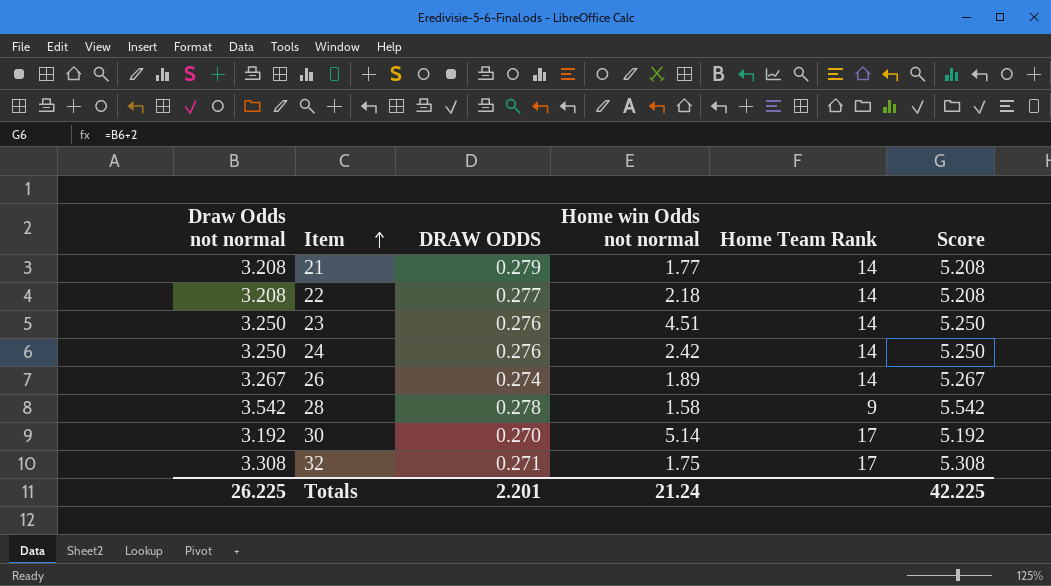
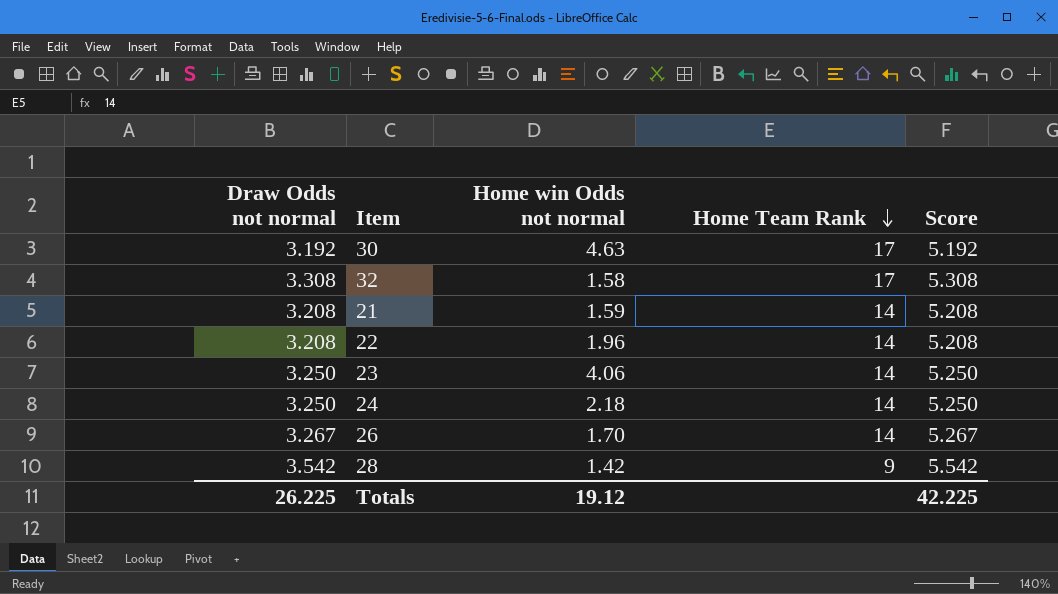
row order: Item ascending -> Home Team Rank descending
column DRAW ODDS | position: 3 -> none
30 | Home win Odds not normal: 5.14 -> 4.63
32 | Home win Odds not normal: 1.75 -> 1.58
21 | Home win Odds not normal: 1.77 -> 1.59
22 | Home win Odds not normal: 2.18 -> 1.96
23 | Home win Odds not normal: 4.51 -> 4.06
24 | Home win Odds not normal: 2.42 -> 2.18
26 | Home win Odds not normal: 1.89 -> 1.70
28 | Home win Odds not normal: 1.58 -> 1.42
Totals | Home win Odds not normal: 21.24 -> 19.12

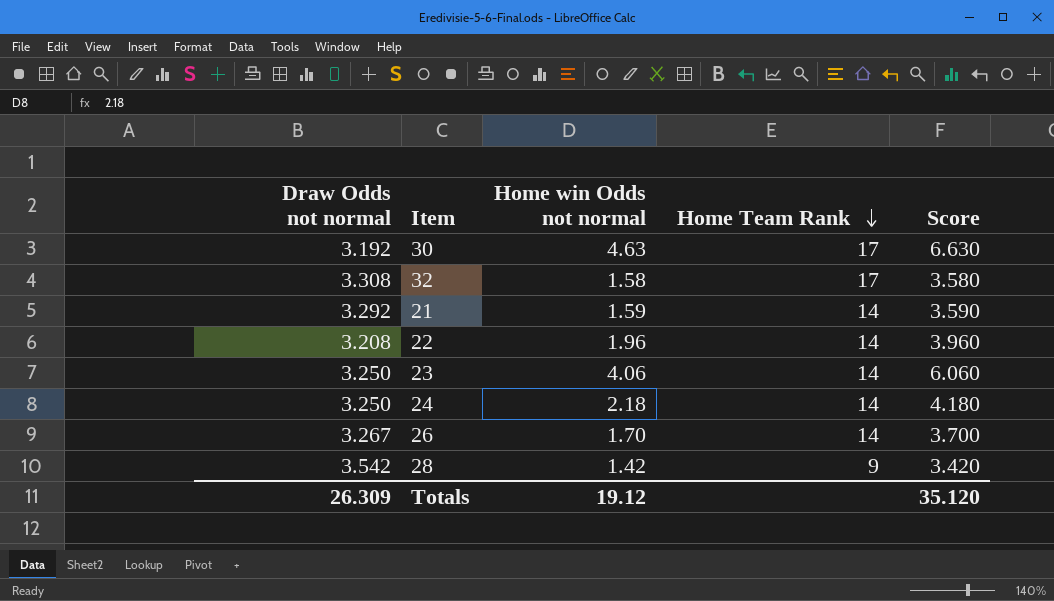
column Score | formula: [Draw Odds not normal] + 2 -> [Home win Odds not normal] + 2
21 | Draw Odds not normal: 3.208 -> 3.292
Totals | Draw Odds not normal: 26.225 -> 26.309
Totals | Score: 42.225 -> 35.120

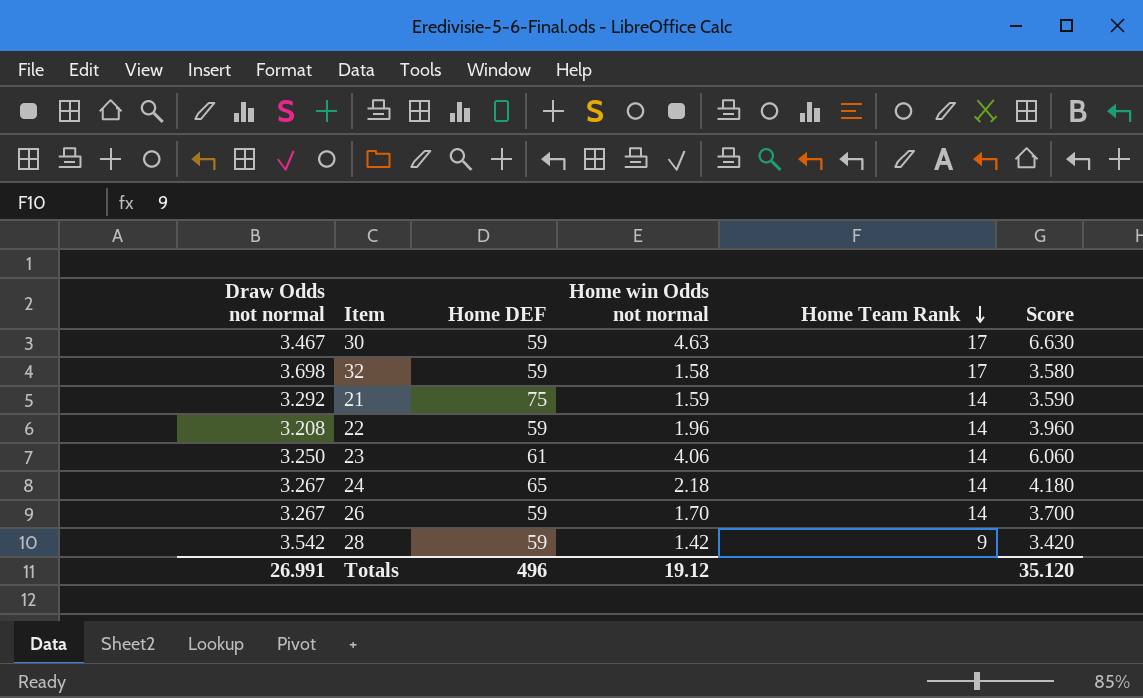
column Home DEF | position: none -> 3
30 | Draw Odds not normal: 3.192 -> 3.467
32 | Draw Odds not normal: 3.308 -> 3.698
24 | Draw Odds not normal: 3.250 -> 3.267
Totals | Draw Odds not normal: 26.309 -> 26.991

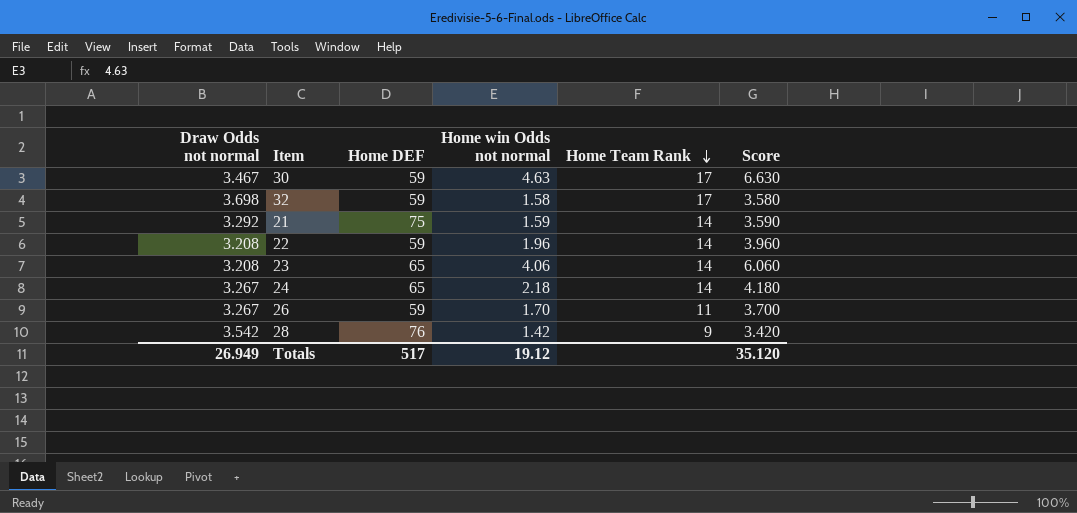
23 | Draw Odds not normal: 3.250 -> 3.208
23 | Home DEF: 61 -> 65
26 | Home Team Rank: 14 -> 11
28 | Home DEF: 59 -> 76
Totals | Draw Odds not normal: 26.991 -> 26.949
Totals | Home DEF: 496 -> 517

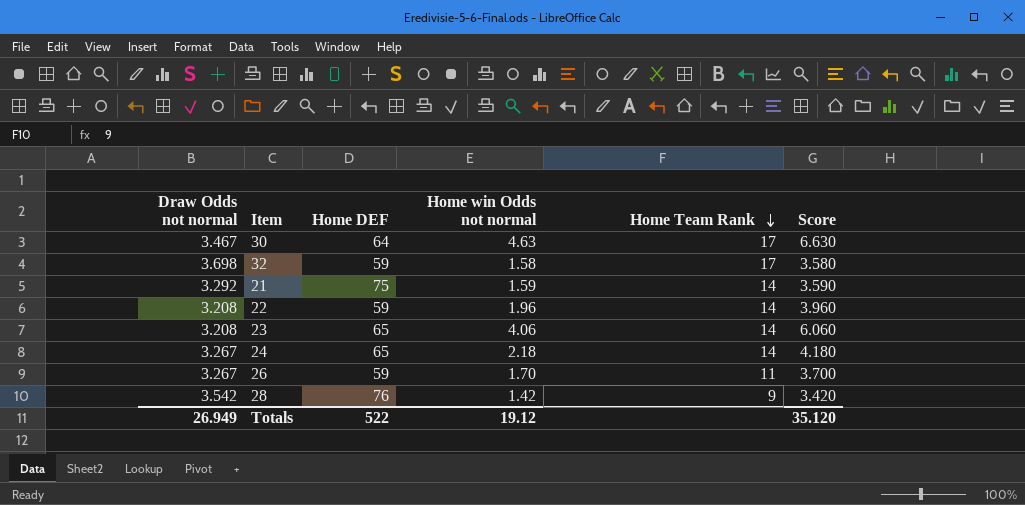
30 | Home DEF: 59 -> 64
Totals | Home DEF: 517 -> 522

